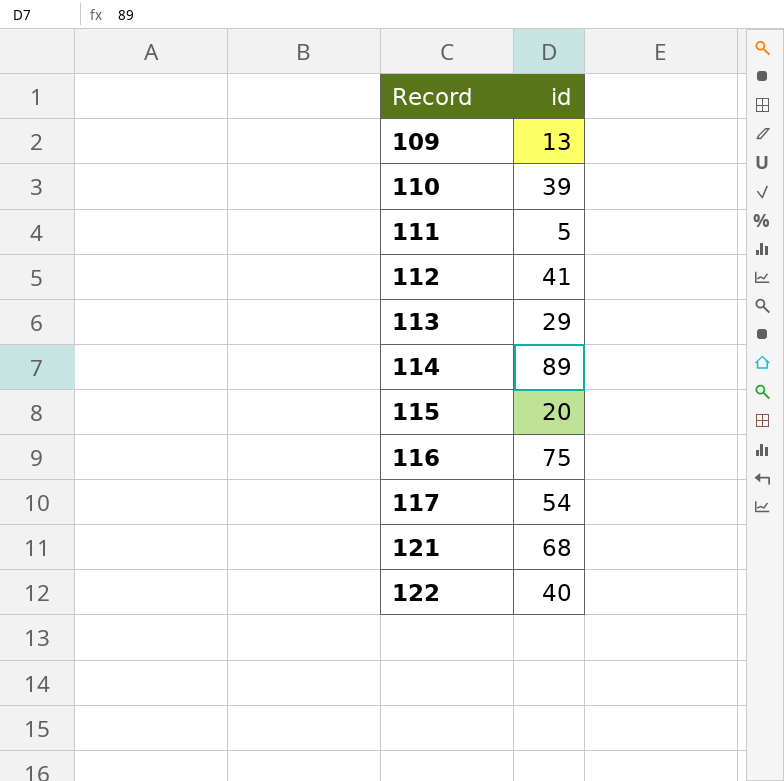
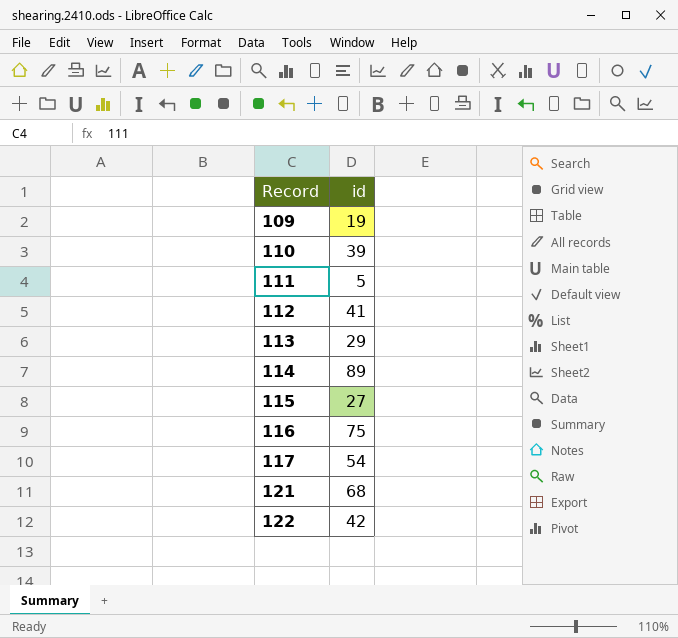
109 | id: 13 -> 19
115 | id: 20 -> 27
122 | id: 40 -> 42

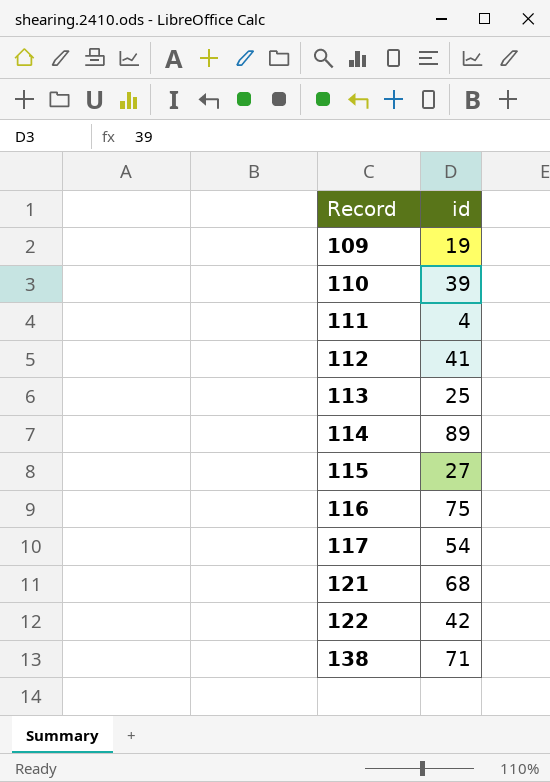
111 | id: 5 -> 4
113 | id: 29 -> 25
row 138: none -> 71

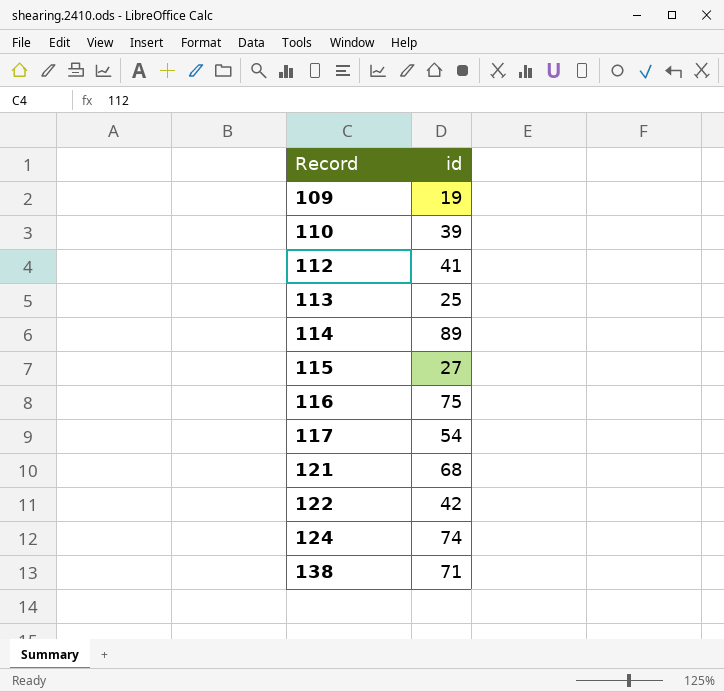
row 111: 4 -> none
row 124: none -> 74

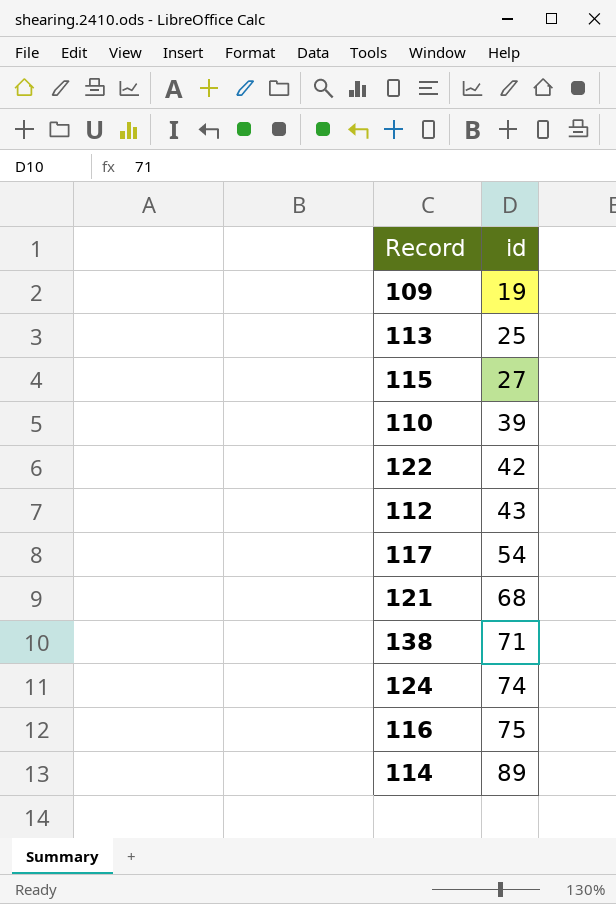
row order: Record ascending -> id ascending
112 | id: 41 -> 43

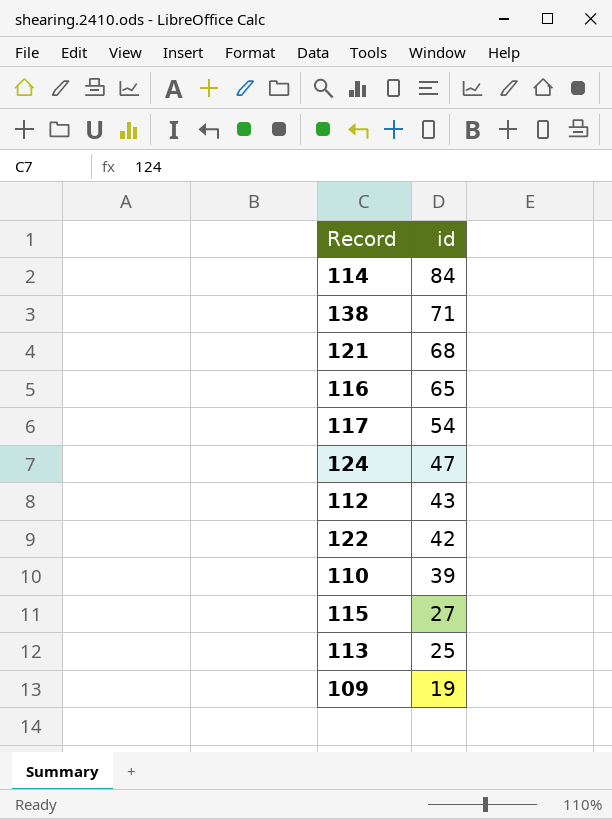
row order: id ascending -> id descending
114 | id: 89 -> 84
116 | id: 75 -> 65
124 | id: 74 -> 47

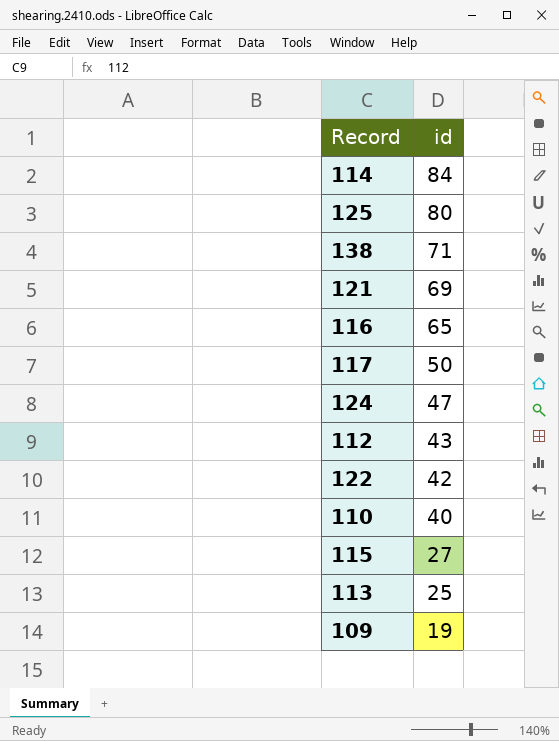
row 125: none -> 80
121 | id: 68 -> 69
117 | id: 54 -> 50
110 | id: 39 -> 40

